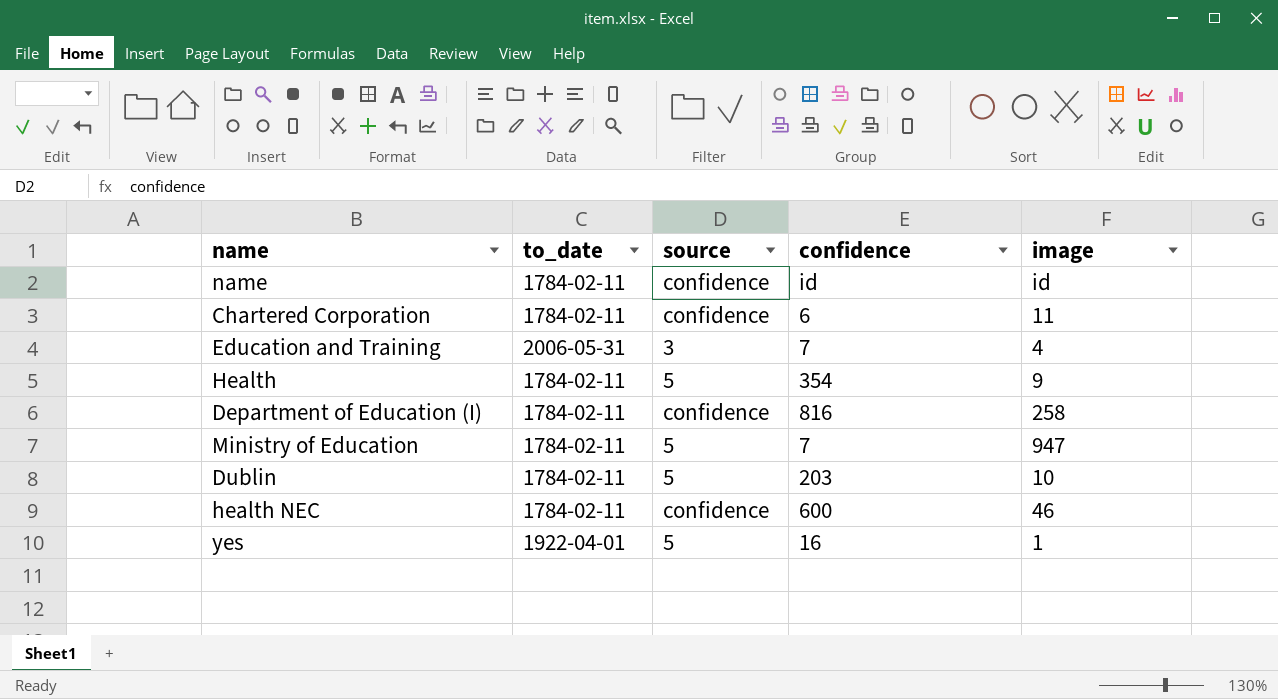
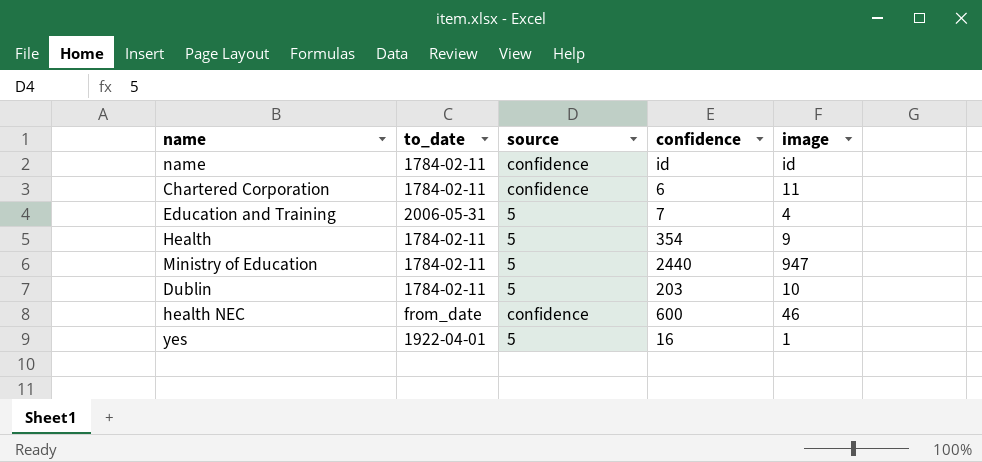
row Department of Education (I): 1784-02-11 | confidence | 816 | 258 -> none
Education and Training | source: 3 -> 5
Ministry of Education | confidence: 7 -> 2440
health NEC | to_date: 1784-02-11 -> from_date

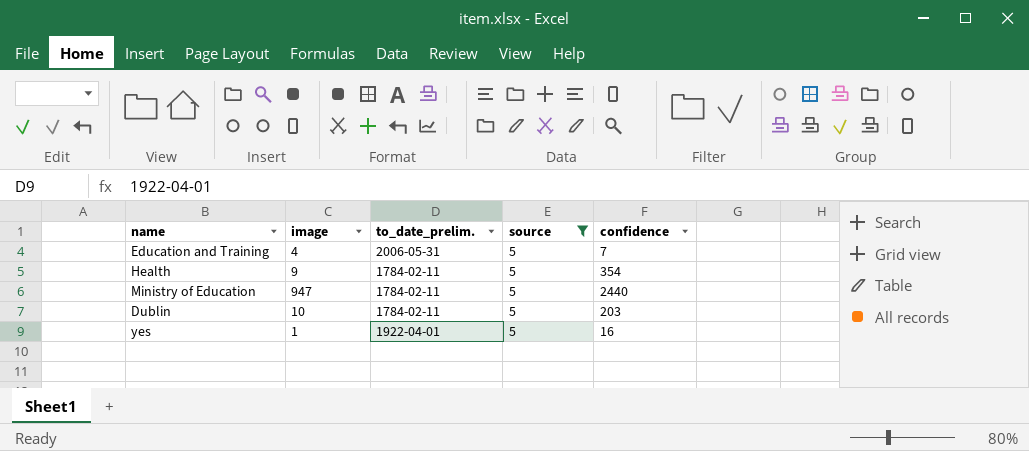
filter: none -> source = 5
column image | position: 5 -> 2
column name: to_date -> to_date_prelim.

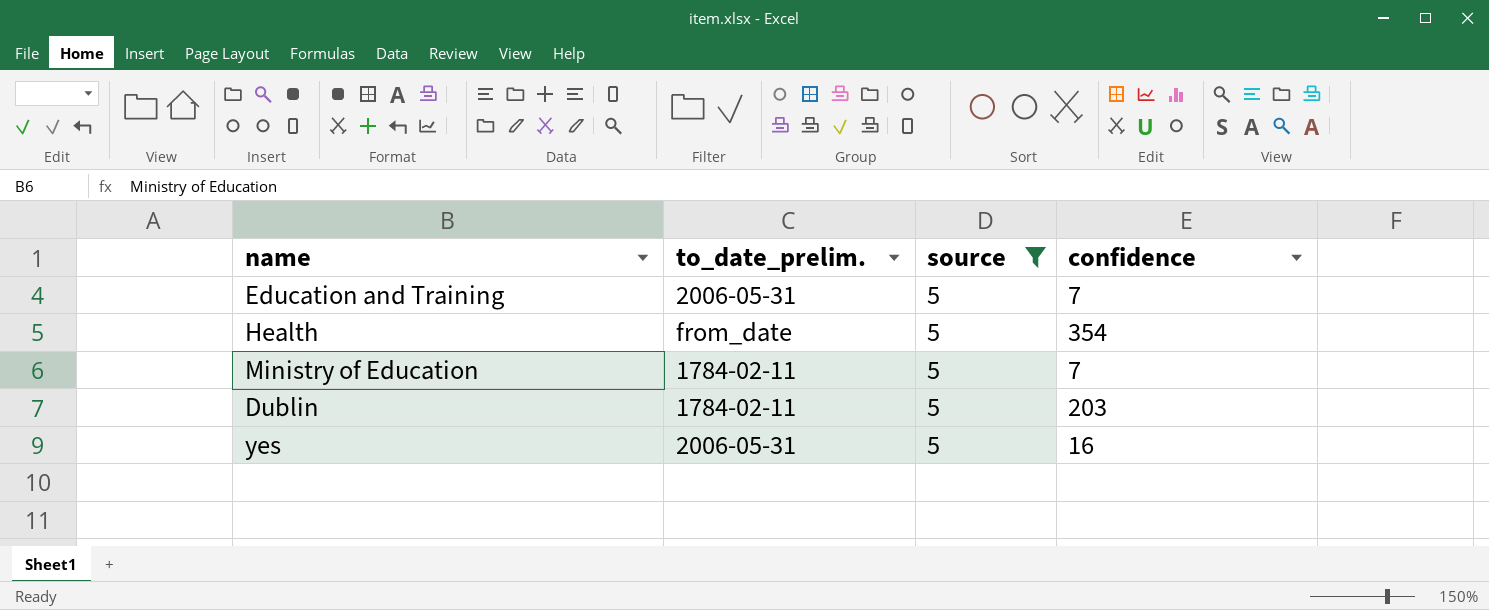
column image | position: 2 -> none
Health | to_date_prelim.: 1784-02-11 -> from_date
Ministry of Education | confidence: 2440 -> 7
yes | to_date_prelim.: 1922-04-01 -> 2006-05-31

